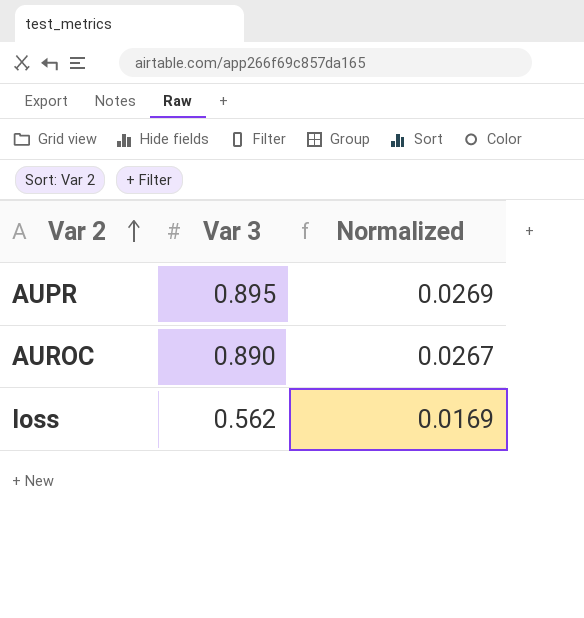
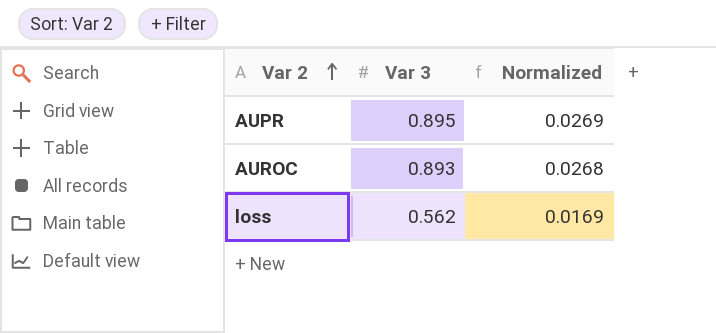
AUROC | Var 3: 0.890 -> 0.893
AUROC | Normalized: 0.0267 -> 0.0268

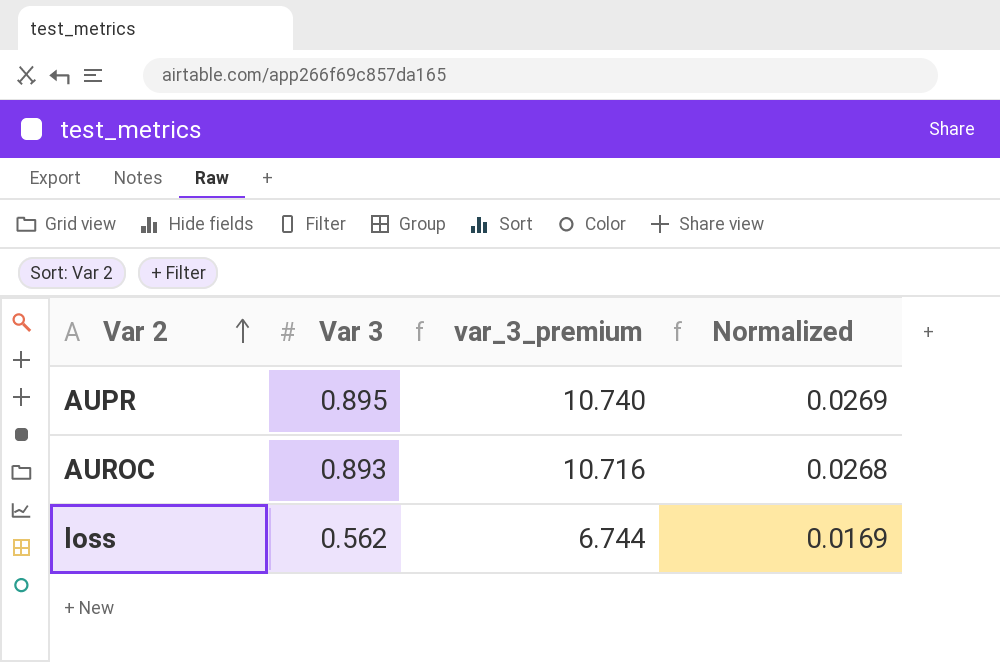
column var_3_premium | formula: none -> [Var 3] * 12

